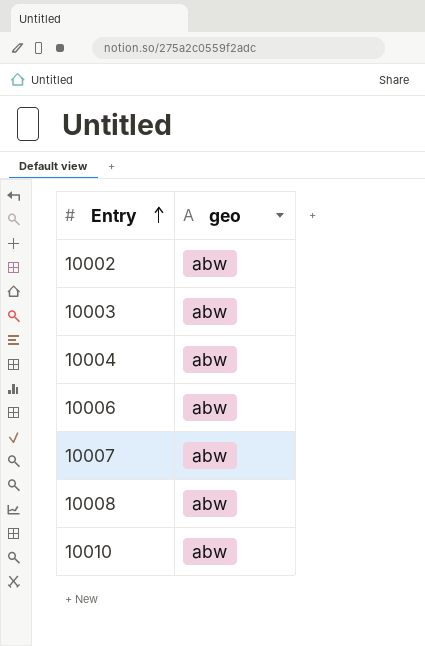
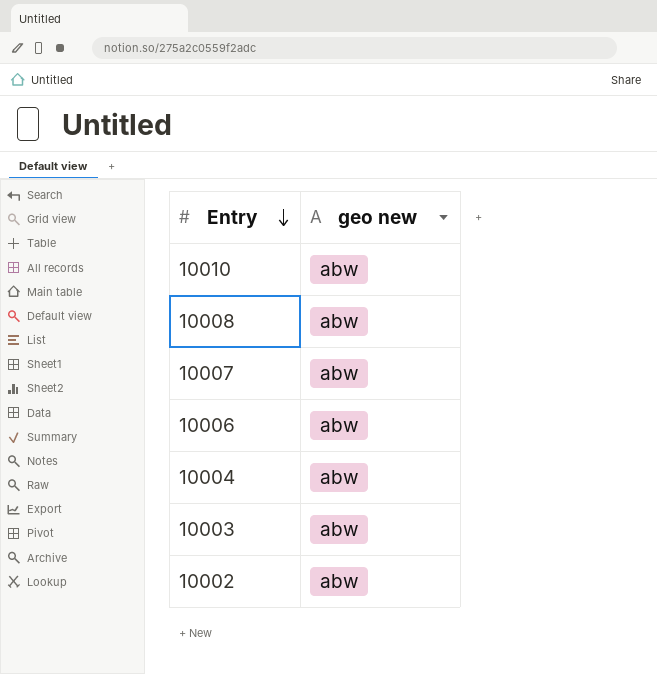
row order: Entry ascending -> Entry descending
column name: geo -> geo new

